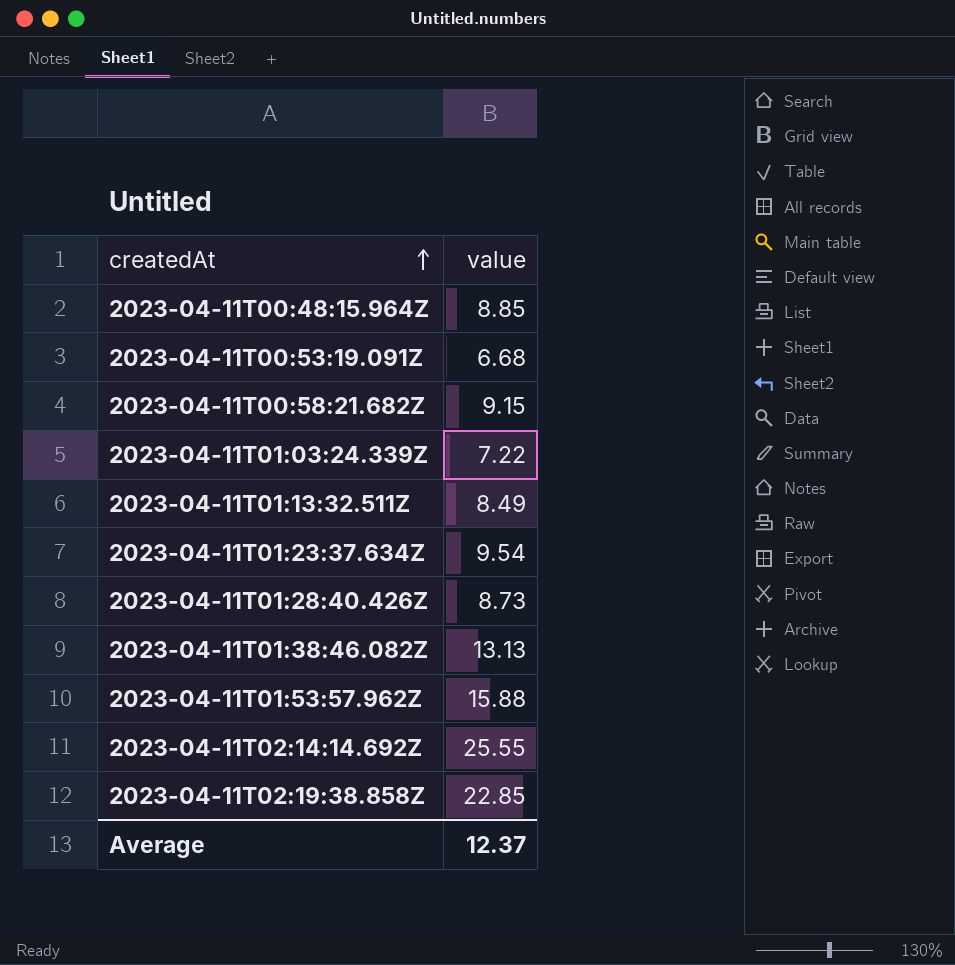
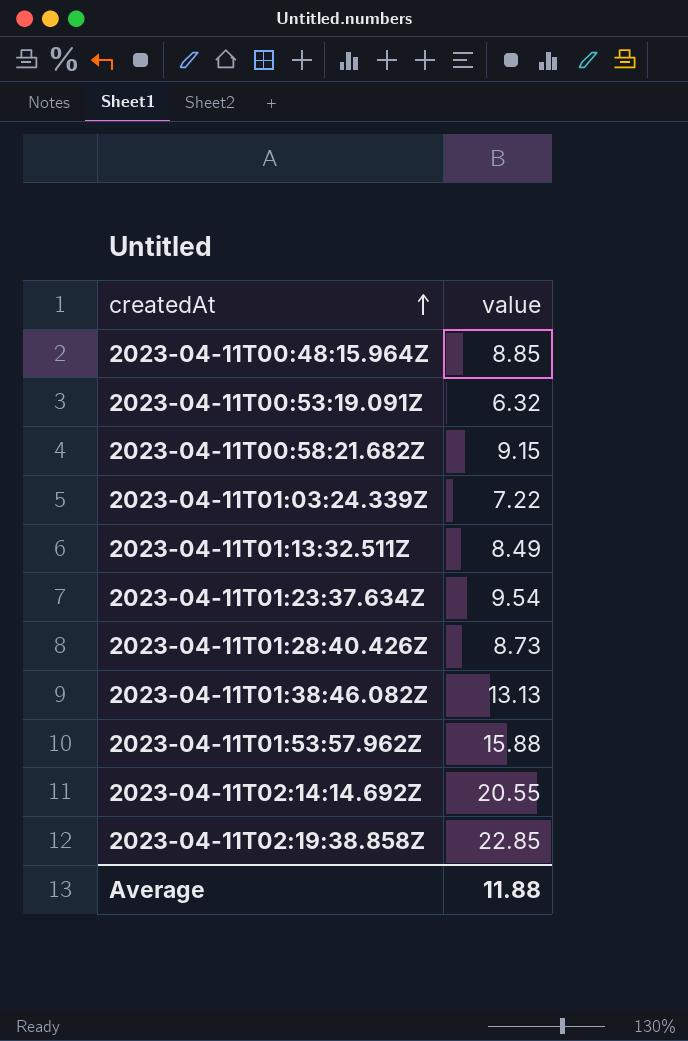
2023-04-11T00:53:19.091Z | value: 6.68 -> 6.32
2023-04-11T02:14:14.692Z | value: 25.55 -> 20.55
Average | value: 12.37 -> 11.88

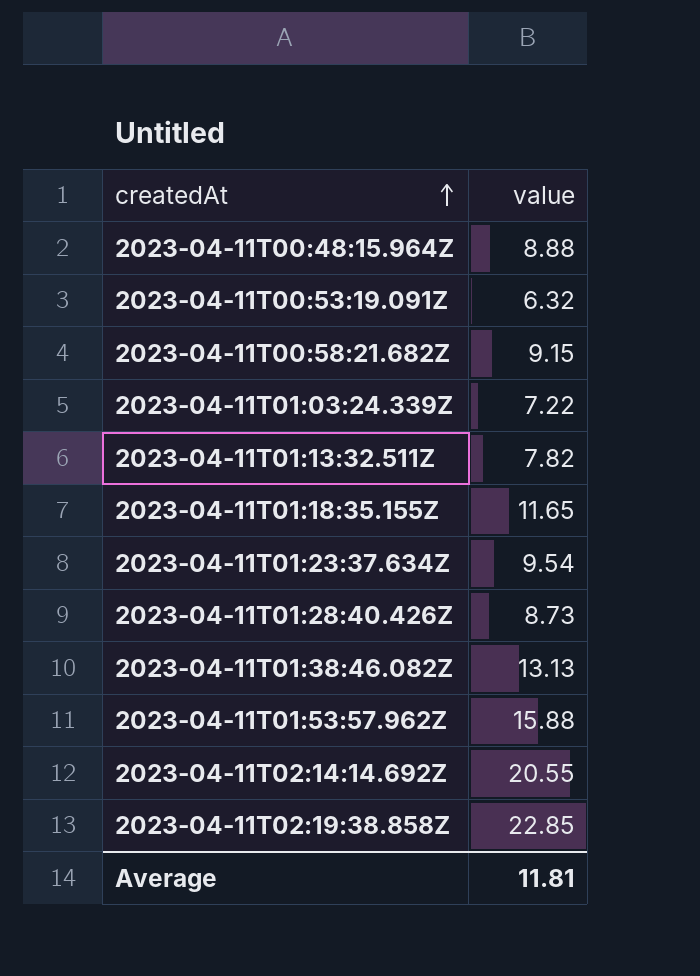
2023-04-11T00:48:15.964Z | value: 8.85 -> 8.88
2023-04-11T01:13:32.511Z | value: 8.49 -> 7.82
row 2023-04-11T01:18:35.155Z: none -> 11.65
Average | value: 11.88 -> 11.81

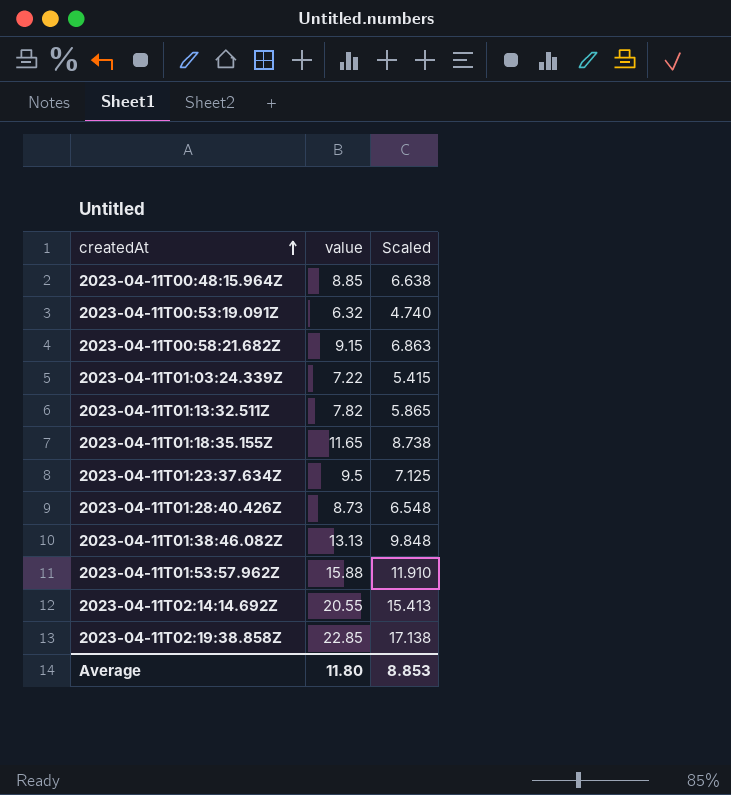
column Scaled | formula: none -> [value] * 0.75
2023-04-11T00:48:15.964Z | value: 8.88 -> 8.85
2023-04-11T01:23:37.634Z | value: 9.54 -> 9.5
Average | value: 11.81 -> 11.80

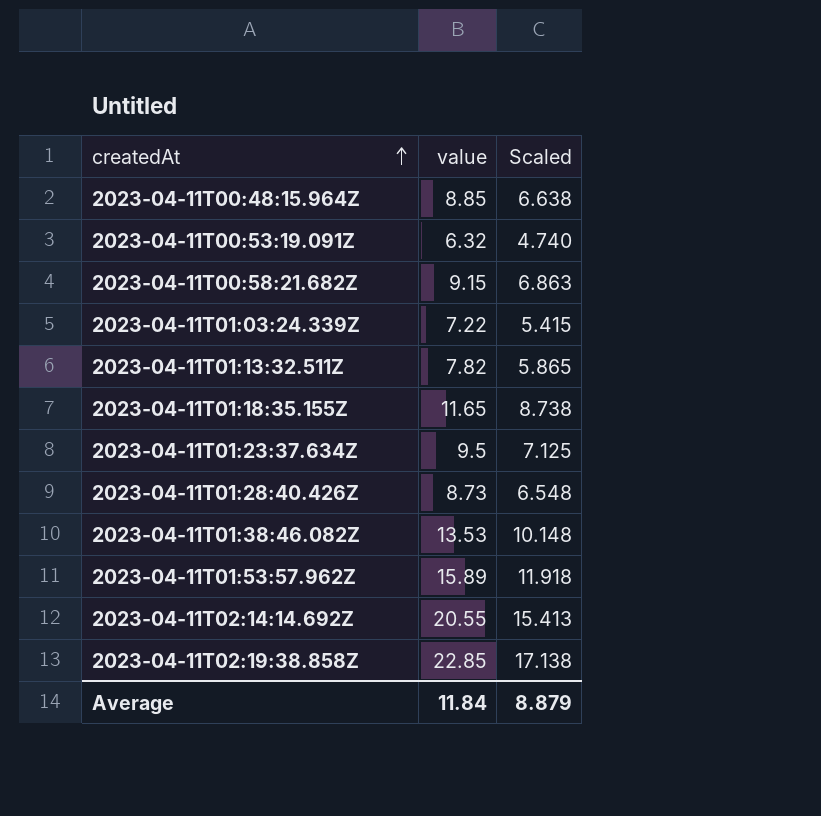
2023-04-11T01:38:46.082Z | value: 13.13 -> 13.53
2023-04-11T01:38:46.082Z | Scaled: 9.848 -> 10.148
2023-04-11T01:53:57.962Z | value: 15.88 -> 15.89
2023-04-11T01:53:57.962Z | Scaled: 11.910 -> 11.918
Average | value: 11.80 -> 11.84
Average | Scaled: 8.853 -> 8.879

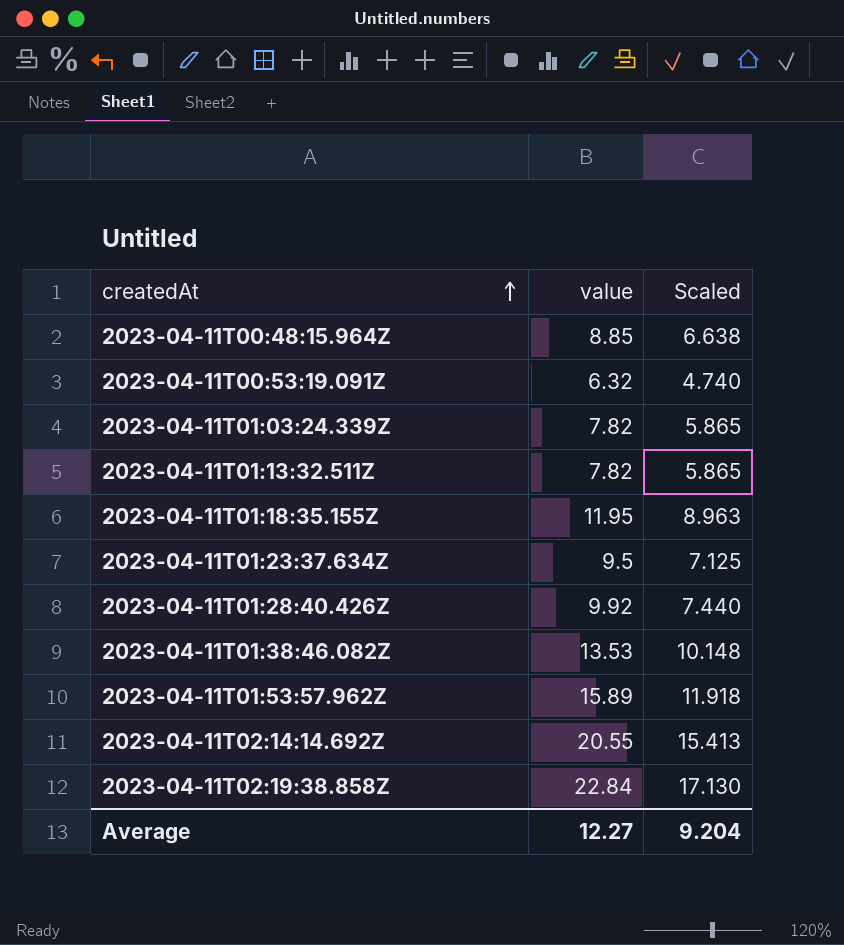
row 2023-04-11T00:58:21.682Z: 9.15 | 6.863 -> none
2023-04-11T01:03:24.339Z | value: 7.22 -> 7.82
2023-04-11T01:03:24.339Z | Scaled: 5.415 -> 5.865
2023-04-11T01:18:35.155Z | value: 11.65 -> 11.95
2023-04-11T01:18:35.155Z | Scaled: 8.738 -> 8.963
2023-04-11T01:28:40.426Z | value: 8.73 -> 9.92
2023-04-11T01:28:40.426Z | Scaled: 6.548 -> 7.440
2023-04-11T02:19:38.858Z | value: 22.85 -> 22.84
2023-04-11T02:19:38.858Z | Scaled: 17.138 -> 17.130
Average | value: 11.84 -> 12.27
Average | Scaled: 8.879 -> 9.204

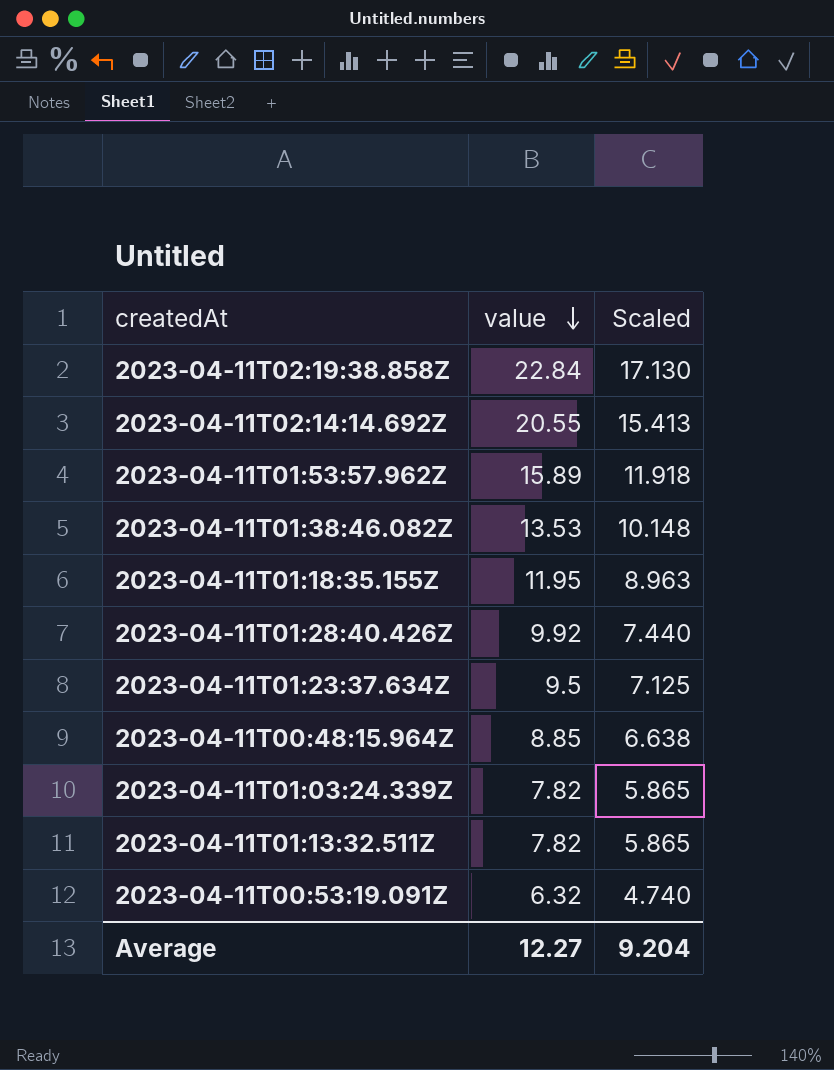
row order: createdAt ascending -> value descending

